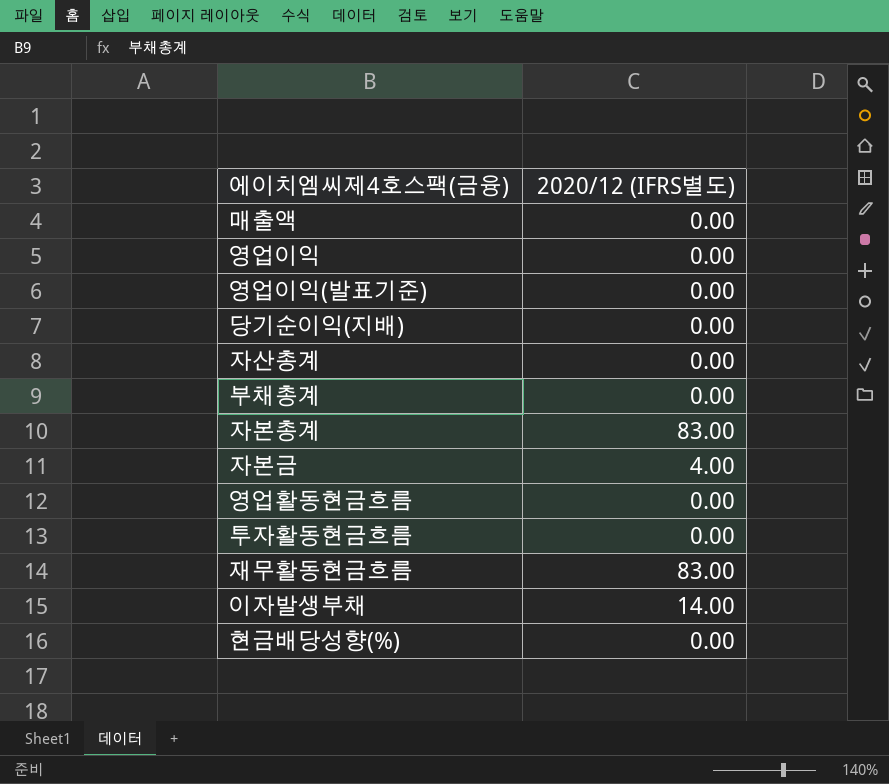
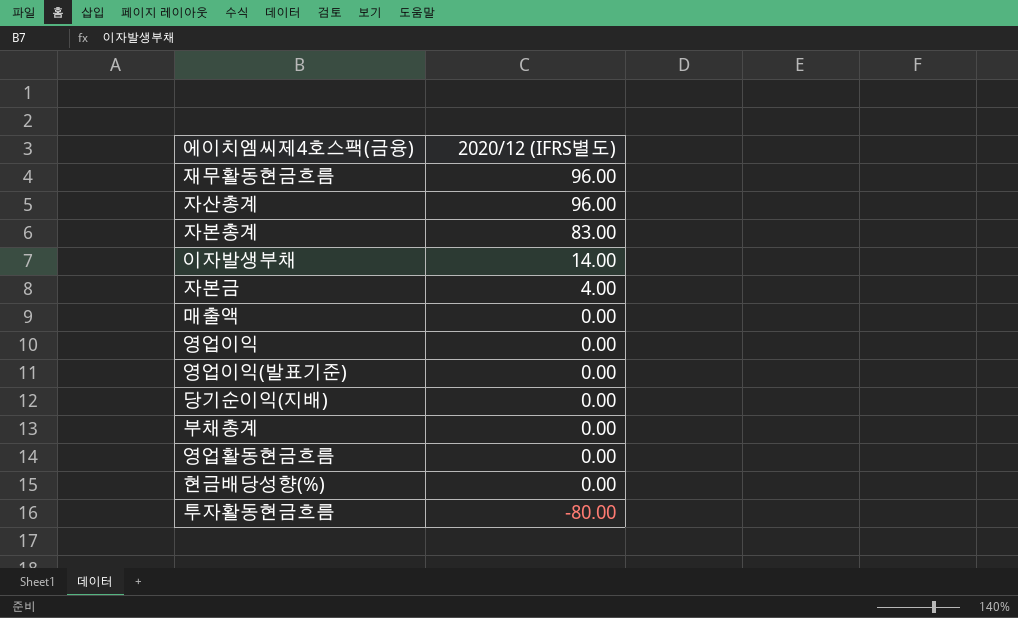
row order: none -> 2020/12 (IFRS별도) descending
재무활동현금흐름 | 2020/12 (IFRS별도): 83.00 -> 96.00
자산총계 | 2020/12 (IFRS별도): 0.00 -> 96.00
투자활동현금흐름 | 2020/12 (IFRS별도): 0.00 -> -80.00

